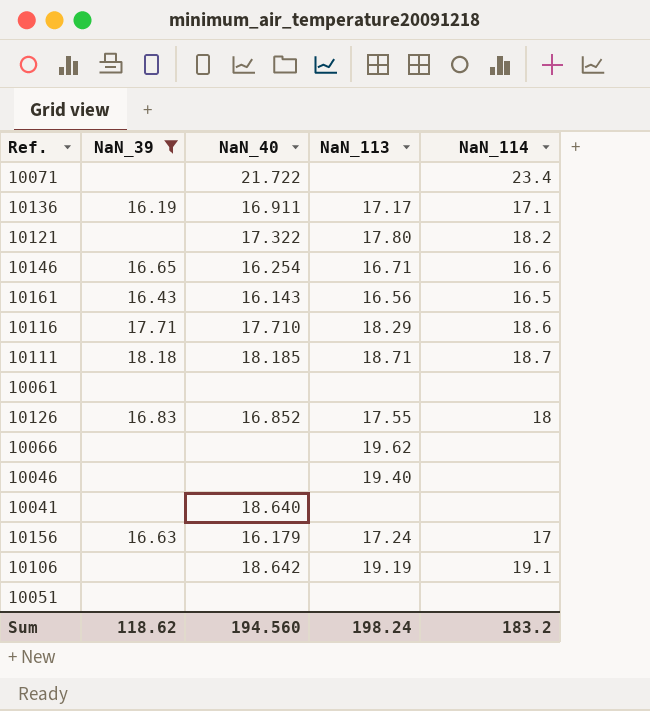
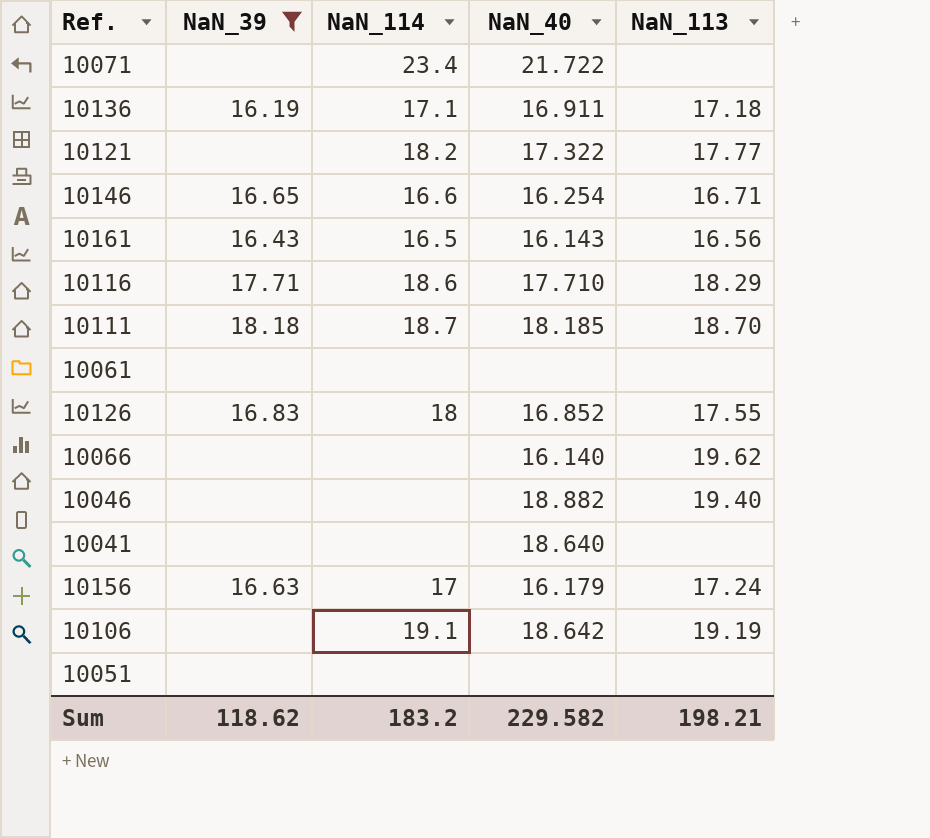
column NaN_114 | position: 5 -> 3
10136 | NaN_113: 17.17 -> 17.18
10121 | NaN_113: 17.80 -> 17.77
10111 | NaN_113: 18.71 -> 18.70
10066 | NaN_40: none -> 16.140
10046 | NaN_40: none -> 18.882
Sum | NaN_40: 194.560 -> 229.582
Sum | NaN_113: 198.24 -> 198.21

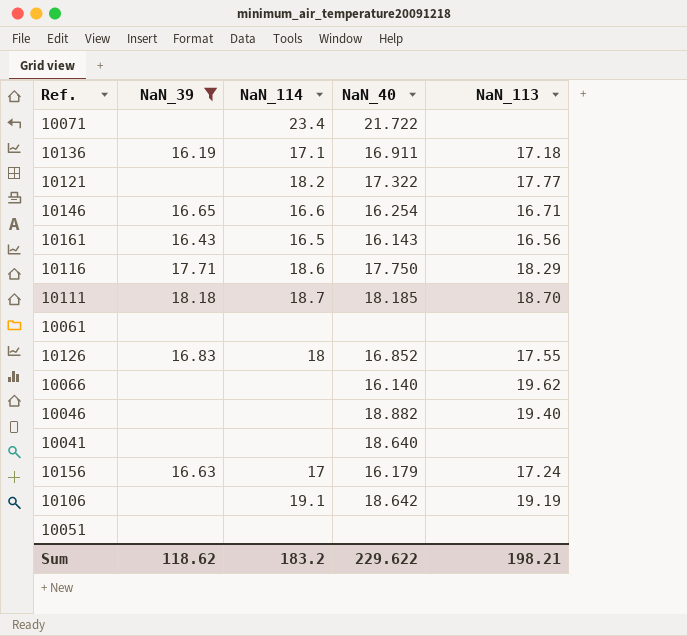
10116 | NaN_40: 17.710 -> 17.750
Sum | NaN_40: 229.582 -> 229.622

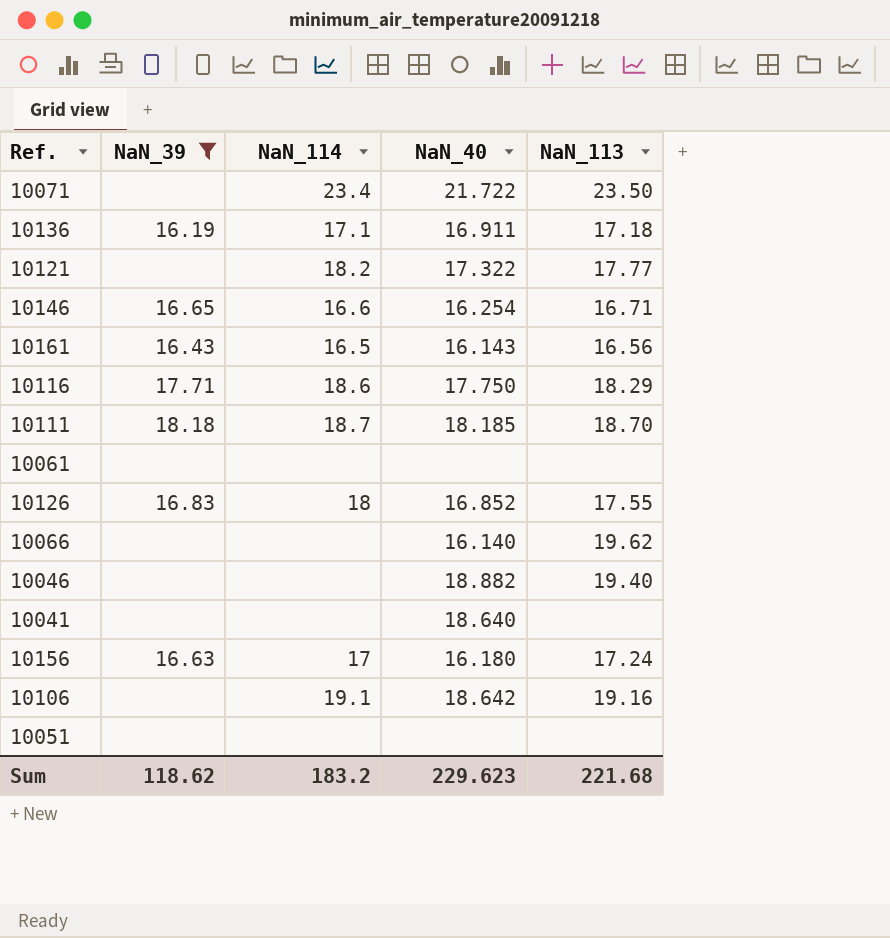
10071 | NaN_113: none -> 23.50
10156 | NaN_40: 16.179 -> 16.180
10106 | NaN_113: 19.19 -> 19.16
Sum | NaN_40: 229.622 -> 229.623
Sum | NaN_113: 198.21 -> 221.68

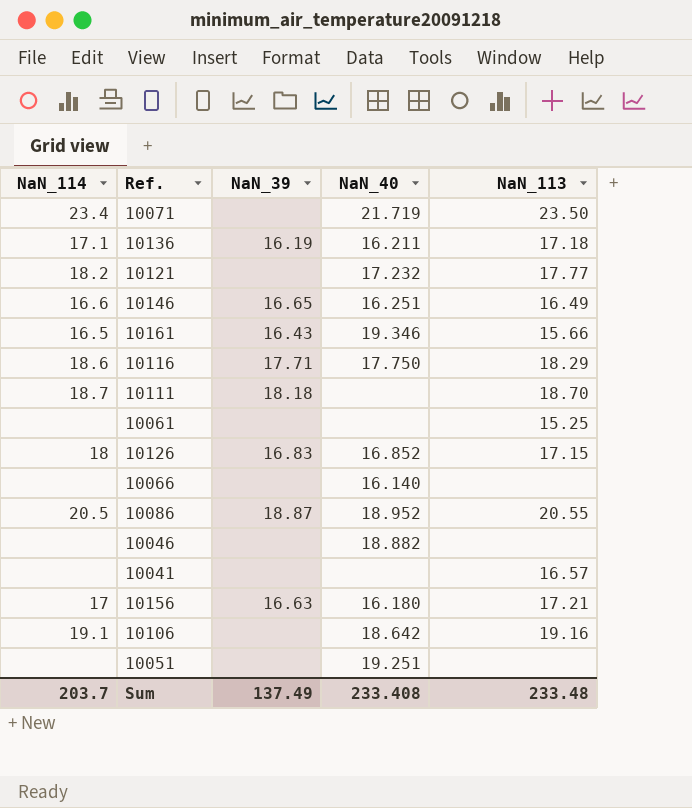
filter: NaN_39 != 18.87 -> none
column NaN_114 | position: 3 -> 1
10071 | NaN_40: 21.722 -> 21.719
10136 | NaN_40: 16.911 -> 16.211
10121 | NaN_40: 17.322 -> 17.232
10146 | NaN_40: 16.254 -> 16.251
10146 | NaN_113: 16.71 -> 16.49
10161 | NaN_40: 16.143 -> 19.346
10161 | NaN_113: 16.56 -> 15.66
10111 | NaN_40: 18.185 -> none
10061 | NaN_113: none -> 15.25
10126 | NaN_113: 17.55 -> 17.15
10066 | NaN_113: 19.62 -> none
10046 | NaN_113: 19.40 -> none
10041 | NaN_40: 18.640 -> none
10041 | NaN_113: none -> 16.57
10156 | NaN_113: 17.24 -> 17.21
10051 | NaN_40: none -> 19.251
Sum | NaN_114: 183.2 -> 203.7
Sum | NaN_39: 118.62 -> 137.49
Sum | NaN_40: 229.623 -> 233.408
Sum | NaN_113: 221.68 -> 233.48

